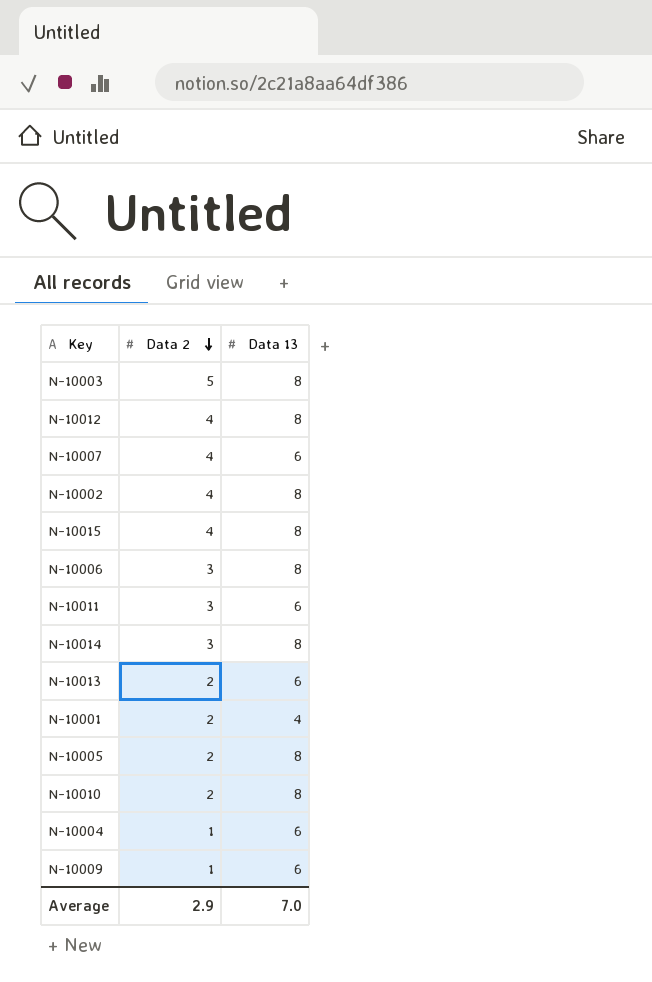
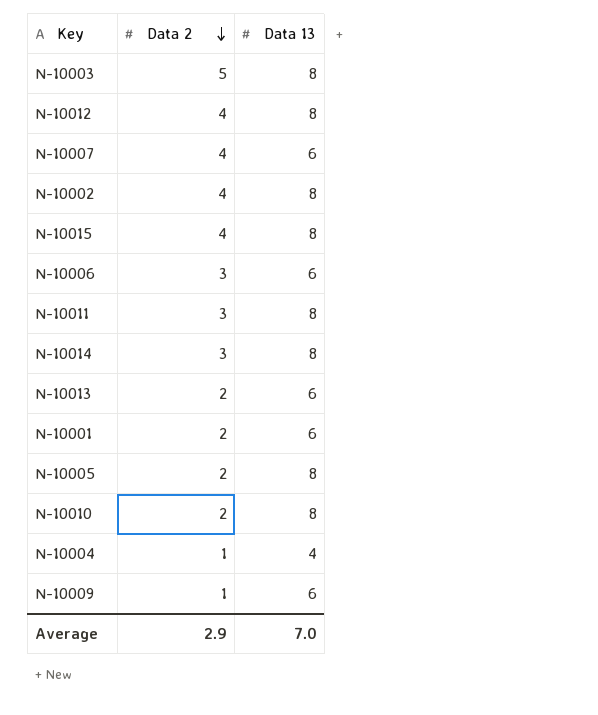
N-10006 | Data 13: 8 -> 6
N-10011 | Data 13: 6 -> 8
N-10001 | Data 13: 4 -> 6
N-10004 | Data 13: 6 -> 4

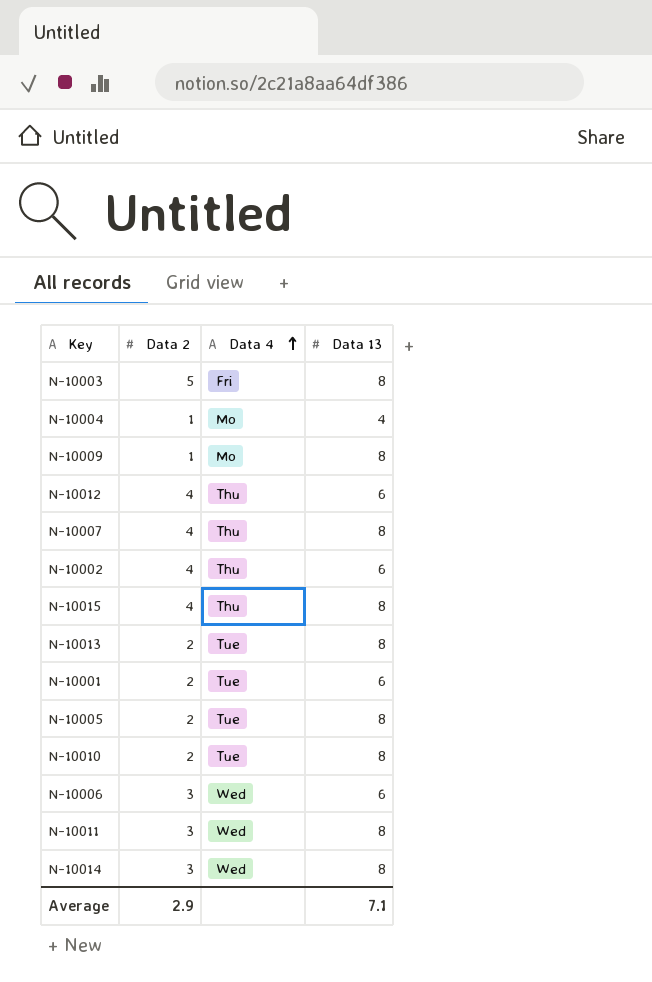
row order: Data 2 descending -> Data 4 ascending
column Data 4 | position: none -> 3
N-10009 | Data 13: 6 -> 8
N-10012 | Data 13: 8 -> 6
N-10007 | Data 13: 6 -> 8
N-10002 | Data 13: 8 -> 6
N-10013 | Data 13: 6 -> 8
Average | Data 13: 7.0 -> 7.1

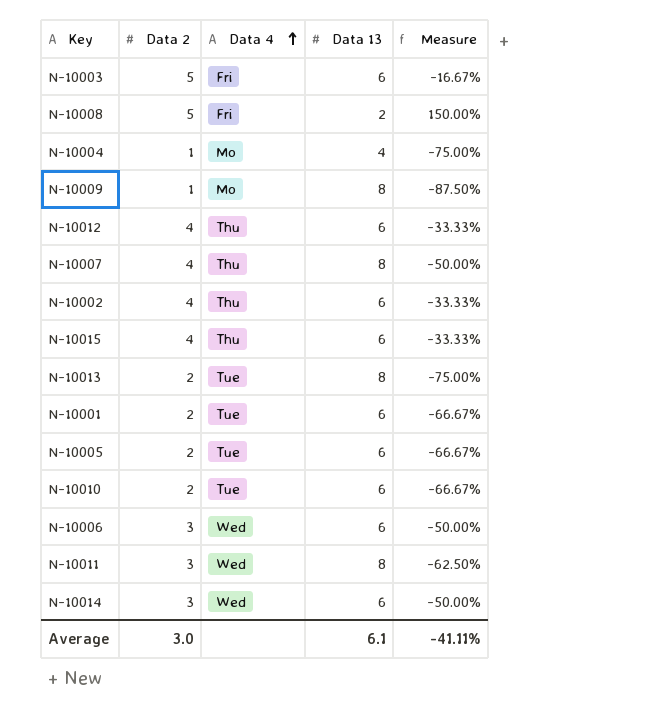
column Measure | formula: none -> ([Data 2] - [Data 13]) / [Data 13]
N-10003 | Data 13: 8 -> 6
row N-10008: none -> 5 | Fri | 2 | 150.00%
N-10015 | Data 13: 8 -> 6
N-10005 | Data 13: 8 -> 6
N-10010 | Data 13: 8 -> 6
N-10014 | Data 13: 8 -> 6
Average | Data 2: 2.9 -> 3.0
Average | Data 13: 7.1 -> 6.1

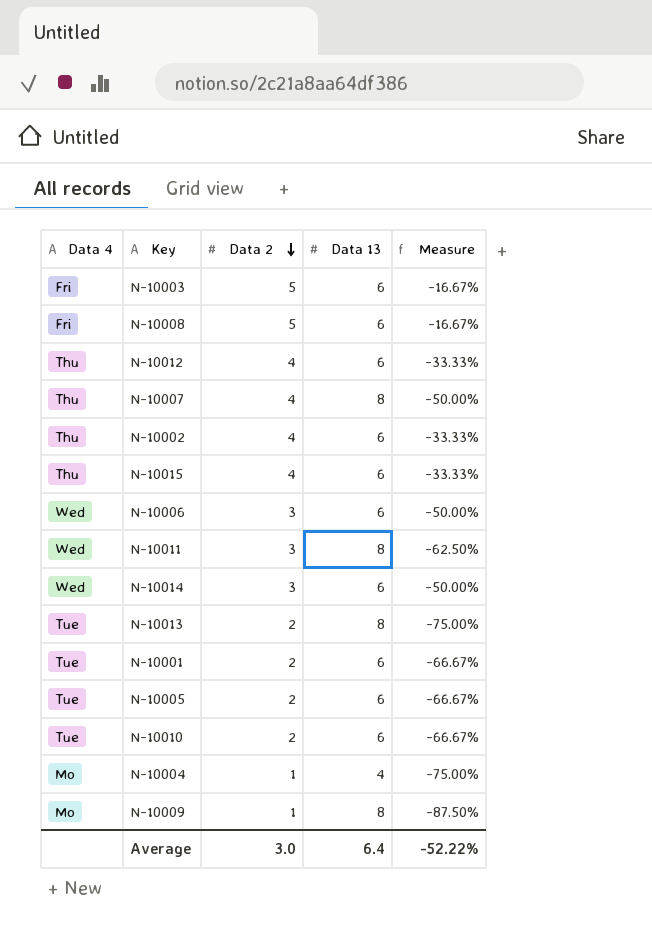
row order: Data 4 ascending -> Data 2 descending
column Data 4 | position: 3 -> 1
N-10008 | Data 13: 2 -> 6
N-10008 | Measure: 150.00% -> -16.67%
Average | Data 13: 6.1 -> 6.4
Average | Measure: -41.11% -> -52.22%

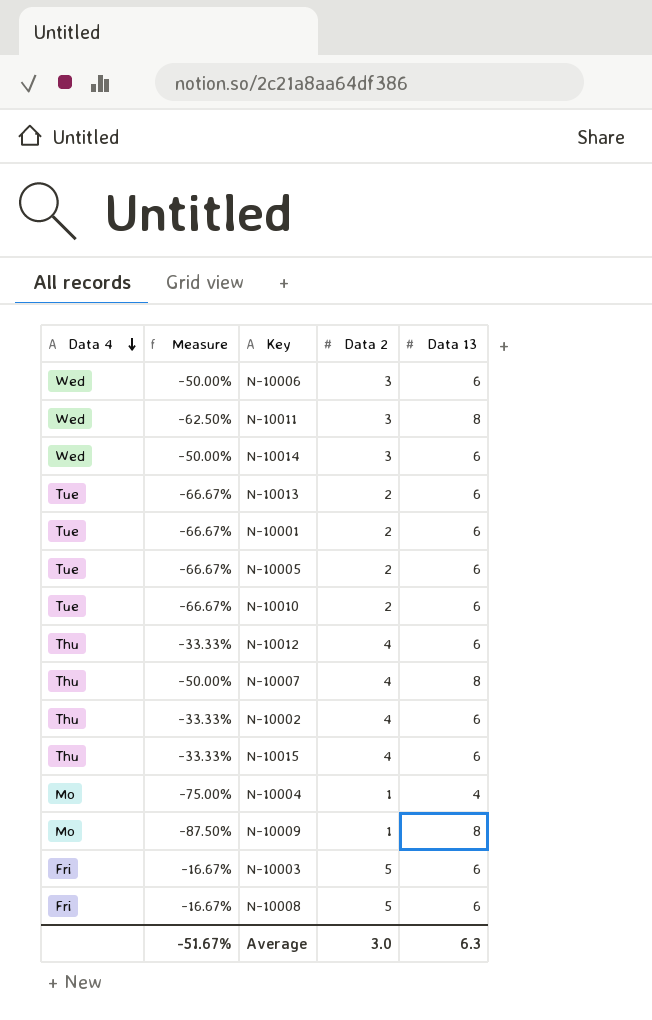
row order: Data 2 descending -> Data 4 descending
column Measure | position: 5 -> 2
N-10013 | Measure: -75.00% -> -66.67%
N-10013 | Data 13: 8 -> 6
Average | Measure: -52.22% -> -51.67%
Average | Data 13: 6.4 -> 6.3

